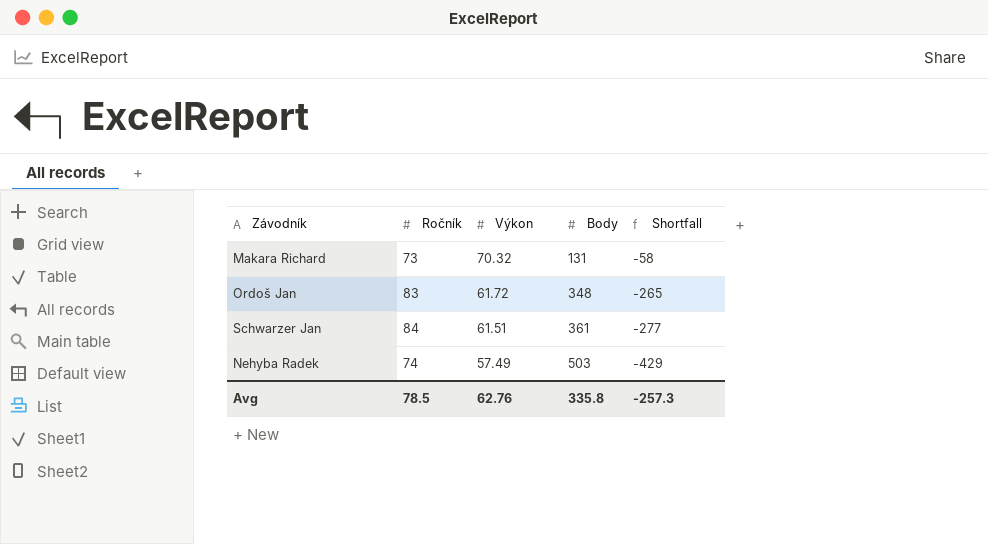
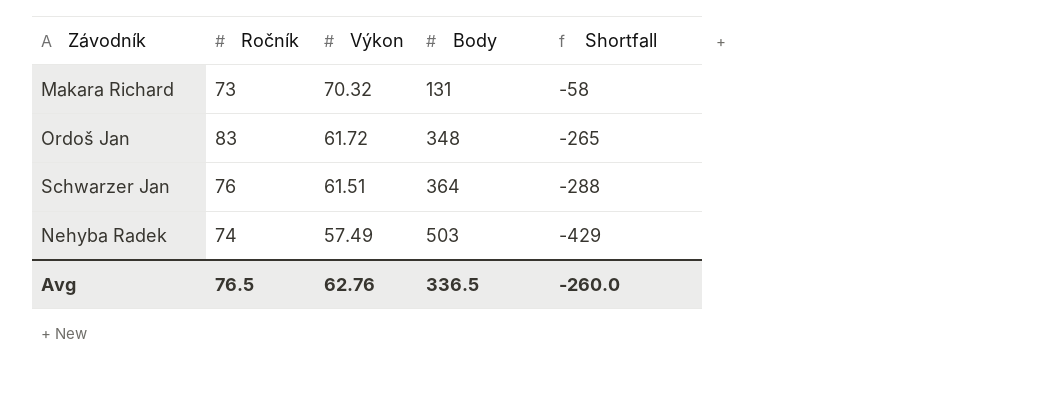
Schwarzer Jan | Ročník: 84 -> 76
Schwarzer Jan | Body: 361 -> 364
Schwarzer Jan | Shortfall: -277 -> -288
Avg | Ročník: 78.5 -> 76.5
Avg | Body: 335.8 -> 336.5
Avg | Shortfall: -257.3 -> -260.0

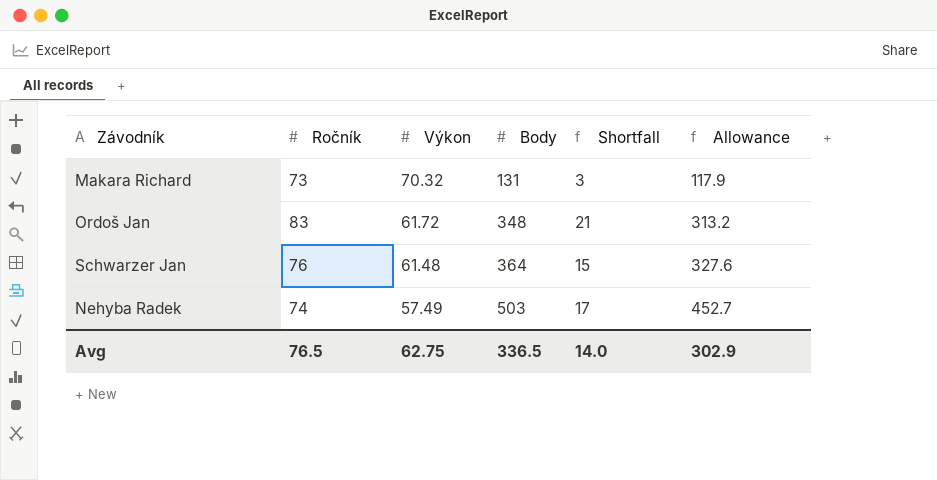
column Shortfall | formula: [Ročník] - [Body] -> [Ročník] - [Výkon]
column Allowance | formula: none -> [Body] * 0.9
Schwarzer Jan | Výkon: 61.51 -> 61.48
Avg | Výkon: 62.76 -> 62.75
Avg | Shortfall: -260.0 -> 14.0

